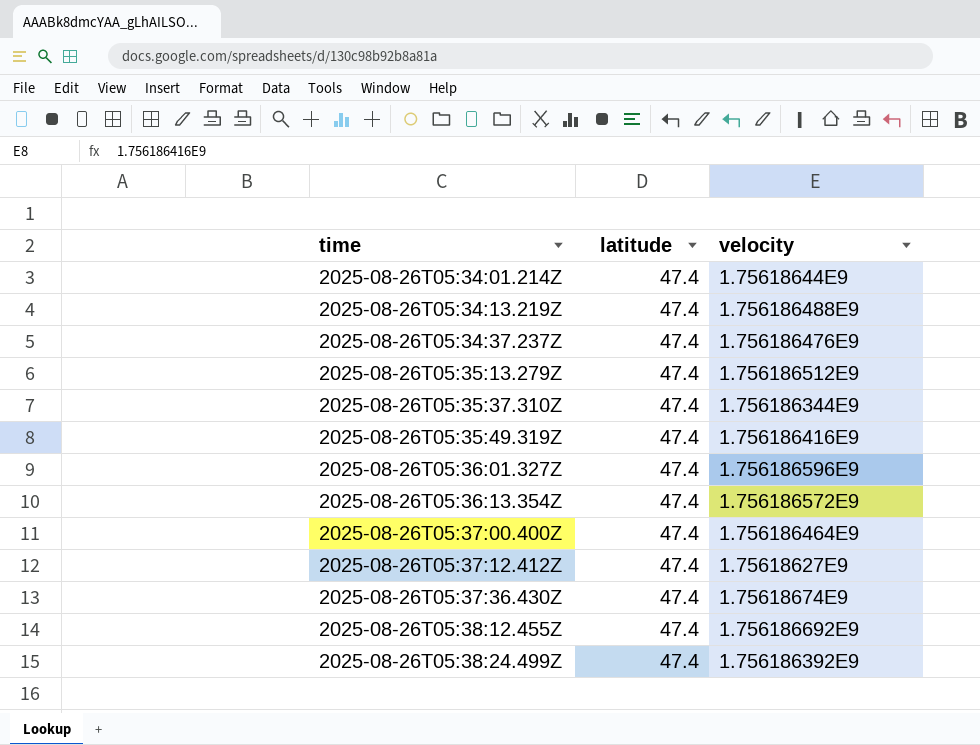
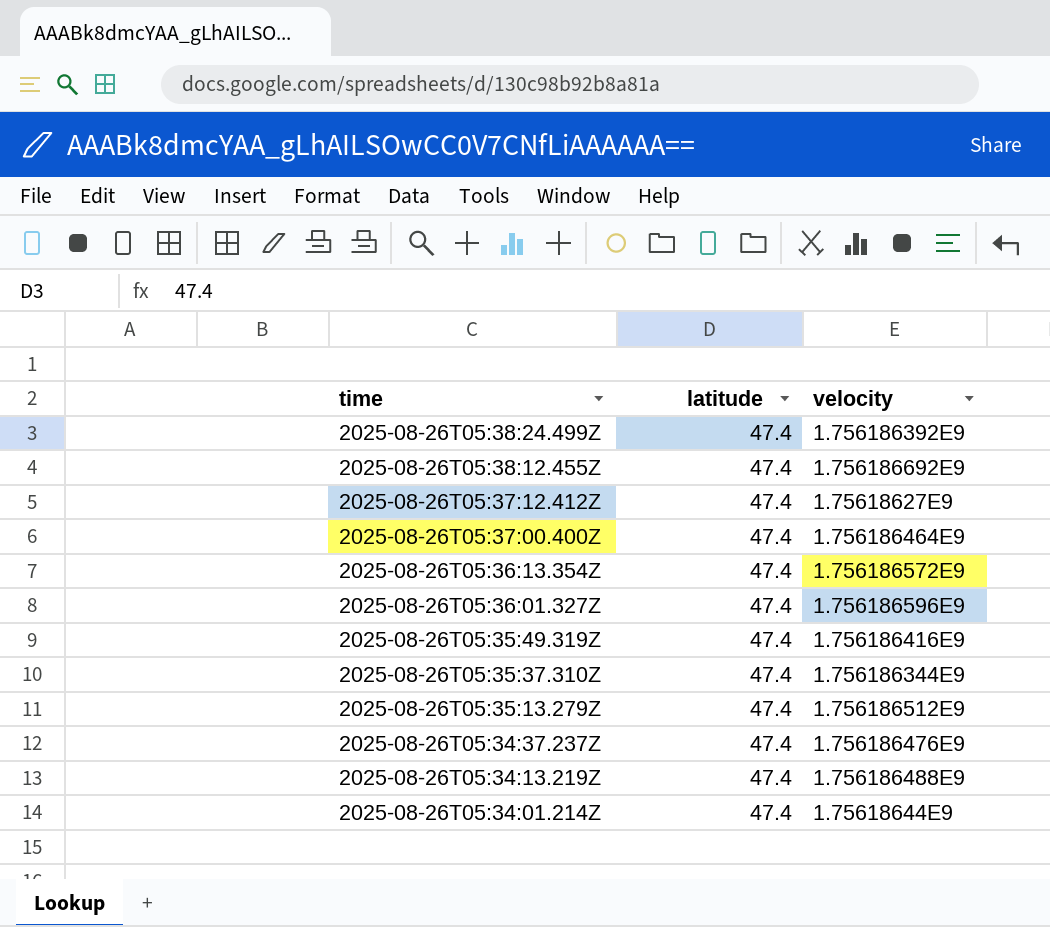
row order: time ascending -> time descending
row 2025-08-26T05:37:36.430Z: 47.4 | 1.75618674E9 -> none

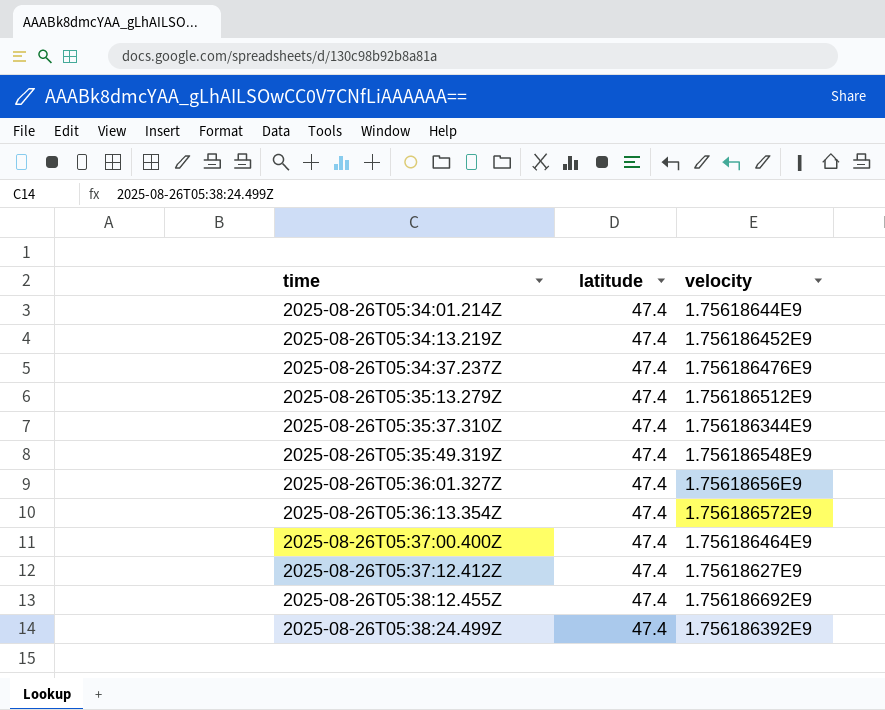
row order: time descending -> time ascending
2025-08-26T05:34:13.219Z | velocity: 1.756186488E9 -> 1.756186452E9
2025-08-26T05:35:49.319Z | velocity: 1.756186416E9 -> 1.756186548E9
2025-08-26T05:36:01.327Z | velocity: 1.756186596E9 -> 1.75618656E9

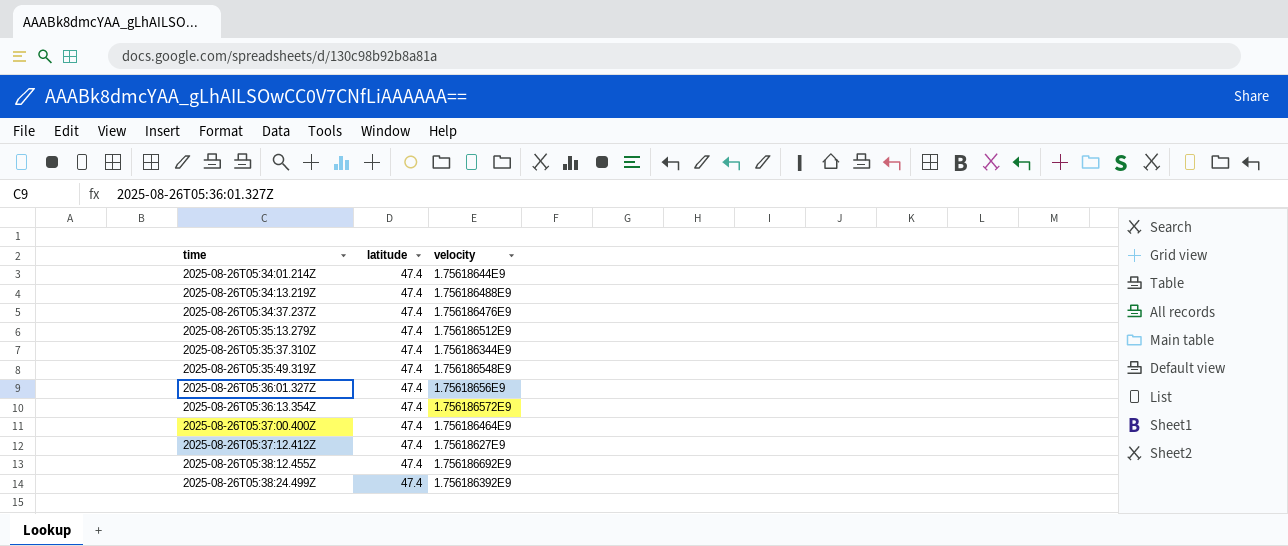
2025-08-26T05:34:13.219Z | velocity: 1.756186452E9 -> 1.756186488E9

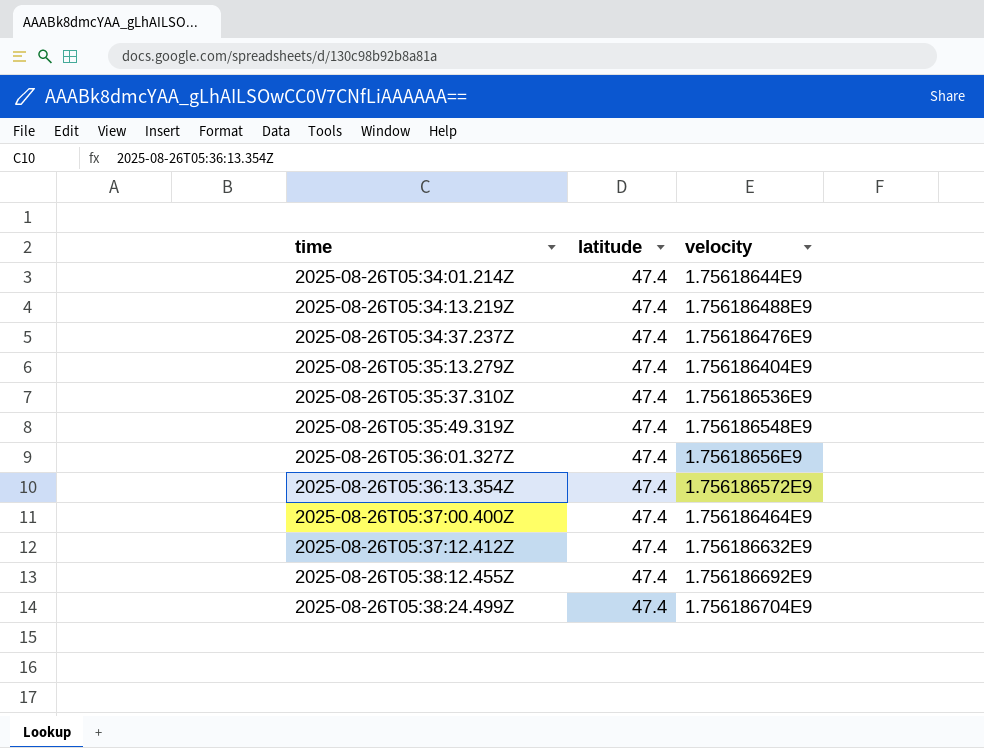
2025-08-26T05:35:13.279Z | velocity: 1.756186512E9 -> 1.756186404E9
2025-08-26T05:35:37.310Z | velocity: 1.756186344E9 -> 1.756186536E9
2025-08-26T05:37:12.412Z | velocity: 1.75618627E9 -> 1.756186632E9
2025-08-26T05:38:24.499Z | velocity: 1.756186392E9 -> 1.756186704E9

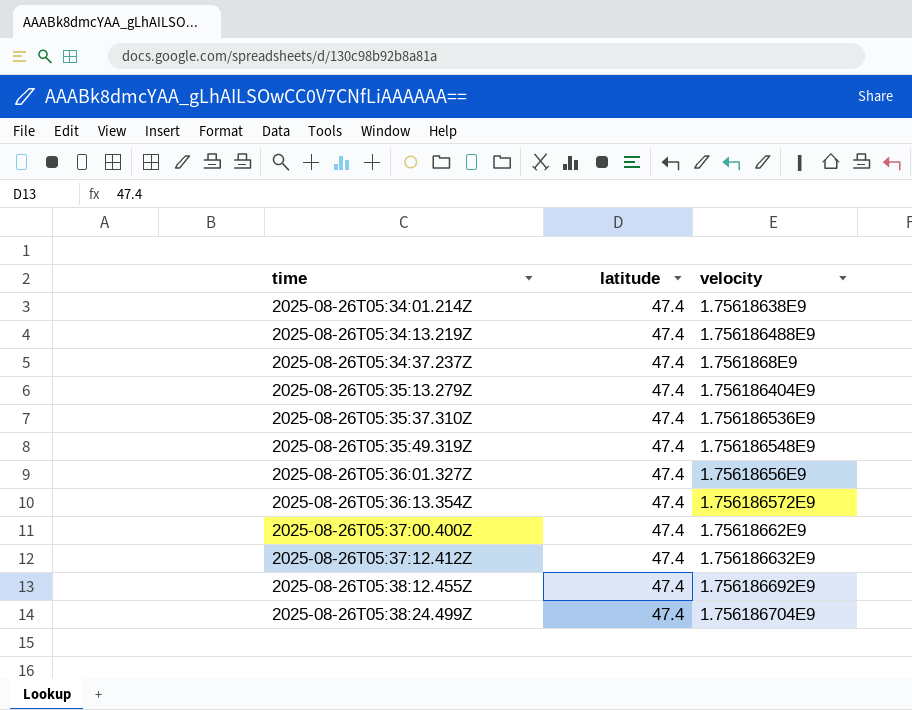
2025-08-26T05:34:01.214Z | velocity: 1.75618644E9 -> 1.75618638E9
2025-08-26T05:34:37.237Z | velocity: 1.756186476E9 -> 1.7561868E9
2025-08-26T05:37:00.400Z | velocity: 1.756186464E9 -> 1.75618662E9

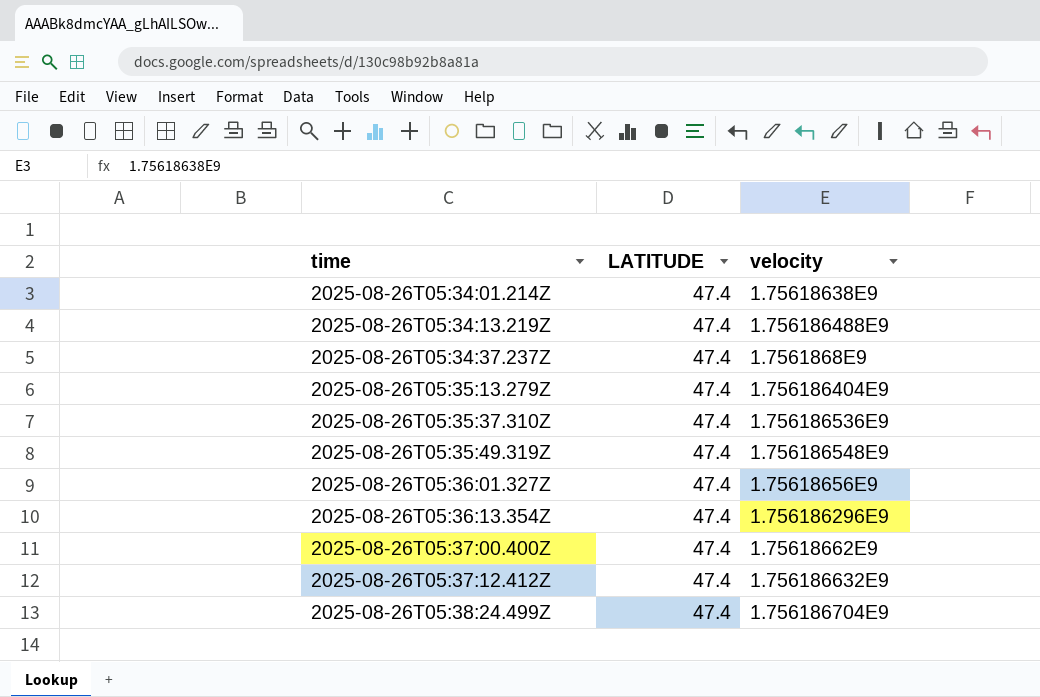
column name: latitude -> LATITUDE
row 2025-08-26T05:38:12.455Z: 47.4 | 1.756186692E9 -> none
2025-08-26T05:36:13.354Z | velocity: 1.756186572E9 -> 1.756186296E9

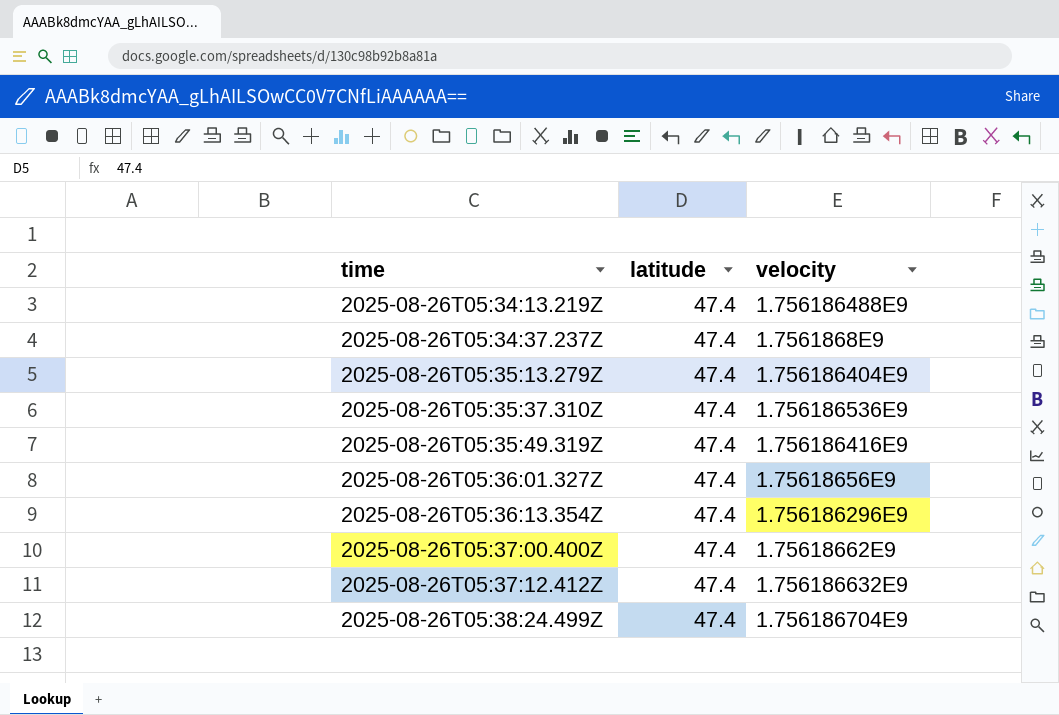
column name: LATITUDE -> latitude
row 2025-08-26T05:34:01.214Z: 47.4 | 1.75618638E9 -> none
2025-08-26T05:35:49.319Z | velocity: 1.756186548E9 -> 1.756186416E9

